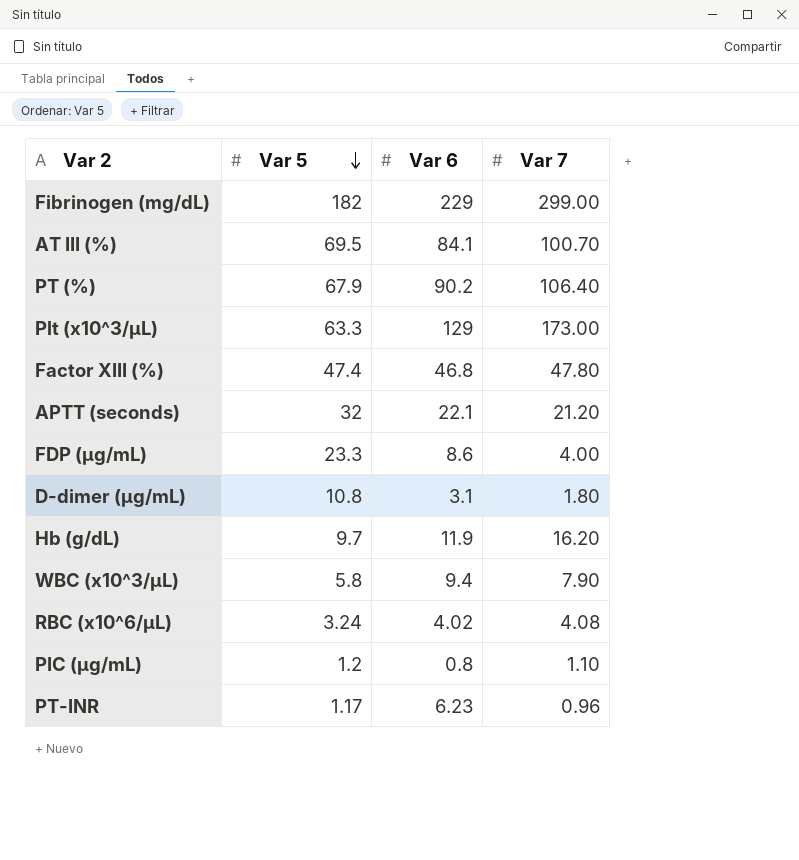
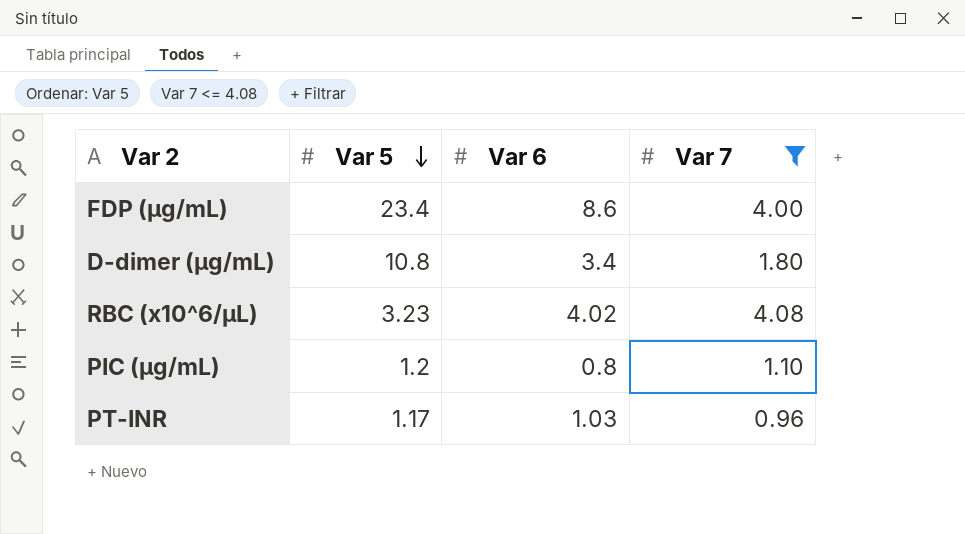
filter: none -> Var 7 <= 4.08
FDP (μg/mL) | Var 5: 23.3 -> 23.4
D-dimer (μg/mL) | Var 6: 3.1 -> 3.4
RBC (x10^6/μL) | Var 5: 3.24 -> 3.23
PT-INR | Var 6: 6.23 -> 1.03

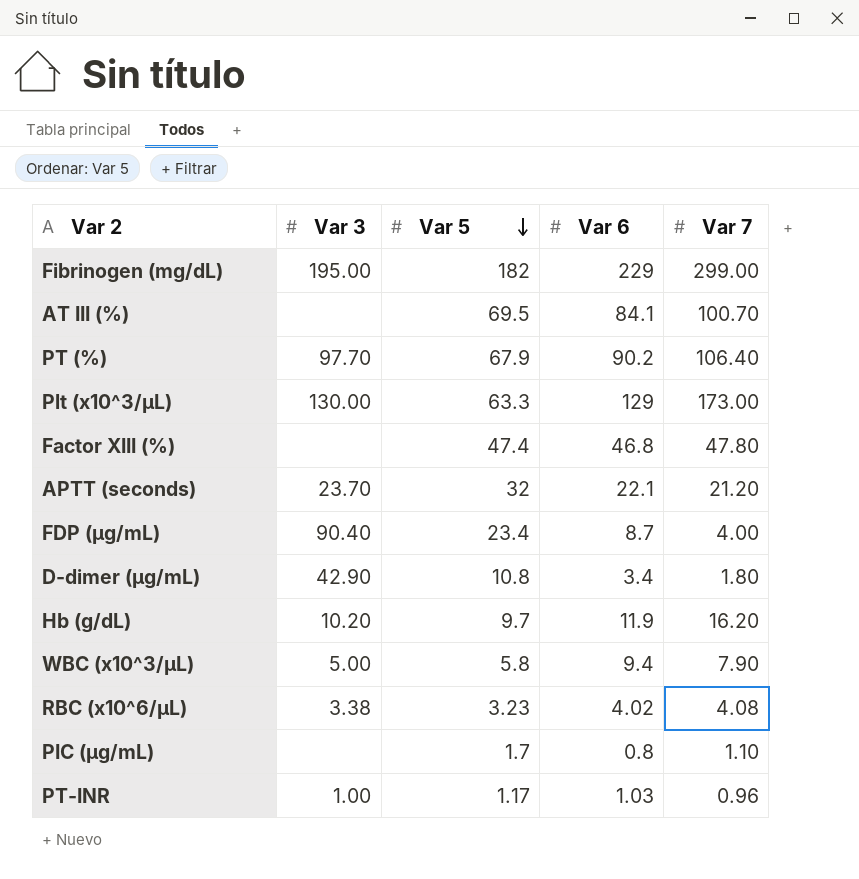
filter: Var 7 <= 4.08 -> none
column Var 3 | position: none -> 2
FDP (μg/mL) | Var 6: 8.6 -> 8.7
PIC (μg/mL) | Var 5: 1.2 -> 1.7

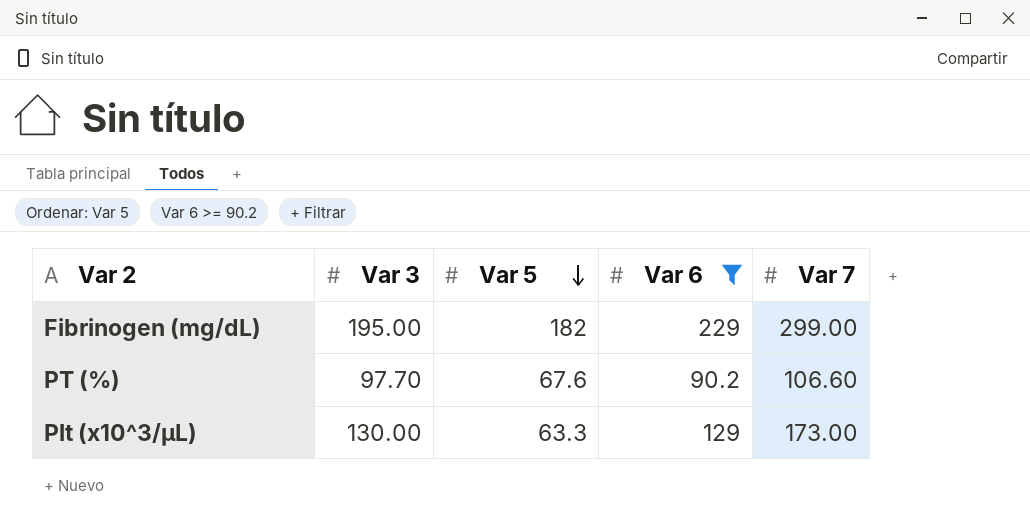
filter: none -> Var 6 >= 90.2
PT (%) | Var 5: 67.9 -> 67.6
PT (%) | Var 7: 106.40 -> 106.60

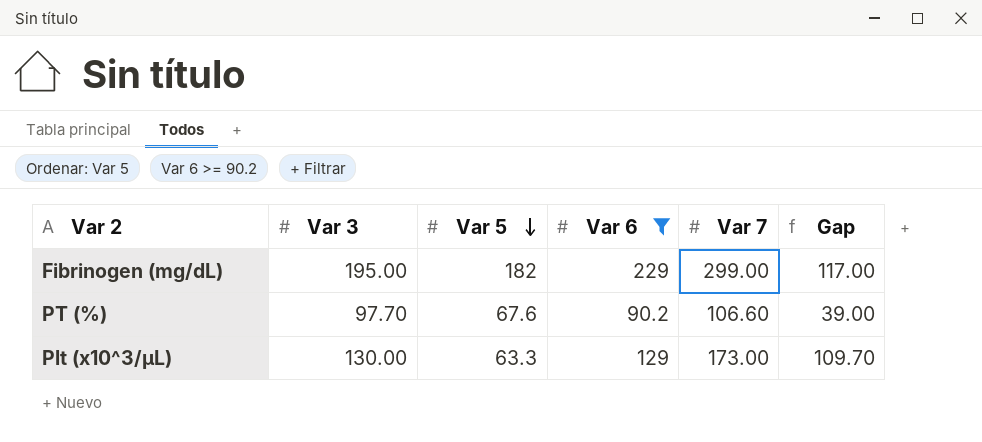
column Gap | formula: none -> [Var 7] - [Var 5]

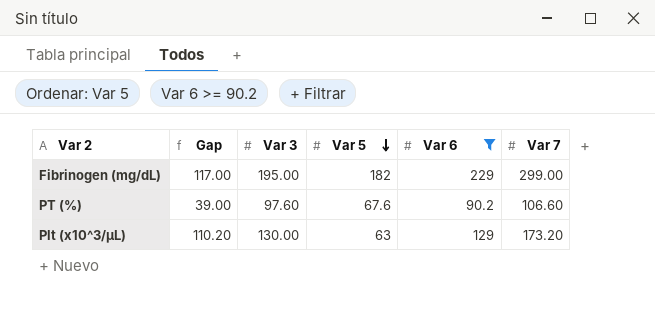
column Gap | position: 6 -> 2
PT (%) | Var 3: 97.70 -> 97.60
Plt (x10^3/μL) | Gap: 109.70 -> 110.20
Plt (x10^3/μL) | Var 5: 63.3 -> 63
Plt (x10^3/μL) | Var 7: 173.00 -> 173.20

